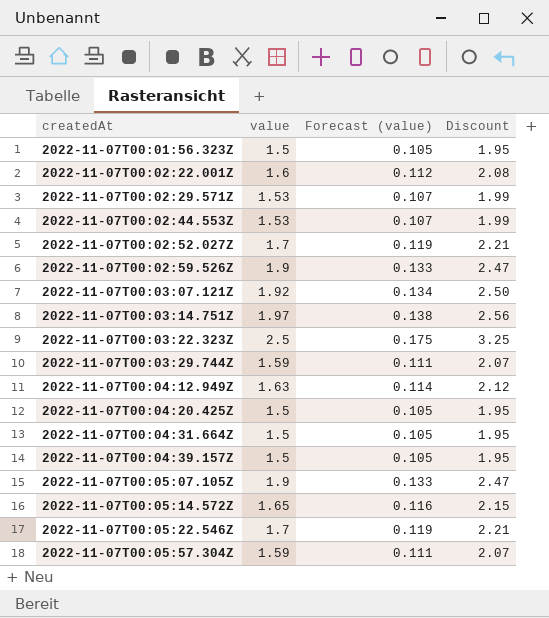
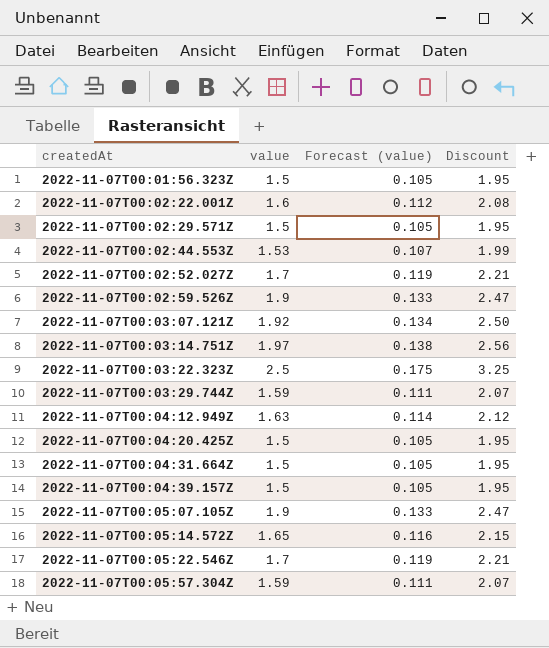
2022-11-07T00:02:29.571Z | value: 1.53 -> 1.5
2022-11-07T00:02:29.571Z | Forecast (value): 0.107 -> 0.105
2022-11-07T00:02:29.571Z | Discount: 1.99 -> 1.95

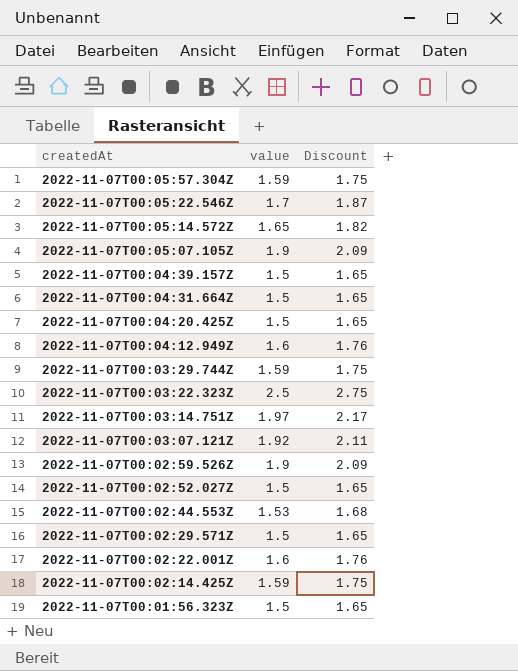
row order: createdAt ascending -> createdAt descending
column Forecast (value) | formula: [value] * 0.07 -> none
column Discount | formula: [value] * 1.3 -> [value] * 1.1
2022-11-07T00:04:12.949Z | value: 1.63 -> 1.6
2022-11-07T00:02:52.027Z | value: 1.7 -> 1.5
row 2022-11-07T00:02:14.425Z: none -> 1.59 | 1.75

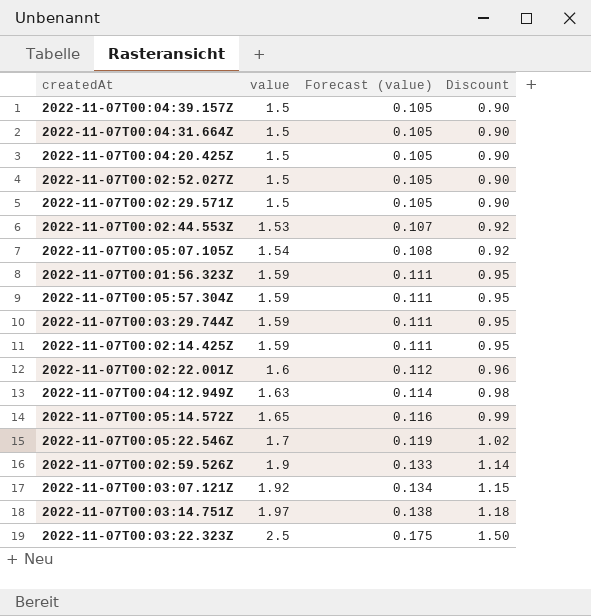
row order: createdAt descending -> value ascending
column Forecast (value) | formula: none -> [value] * 0.07
column Discount | formula: [value] * 1.1 -> [value] * 0.6
2022-11-07T00:05:07.105Z | value: 1.9 -> 1.54
2022-11-07T00:01:56.323Z | value: 1.5 -> 1.59
2022-11-07T00:04:12.949Z | value: 1.6 -> 1.63

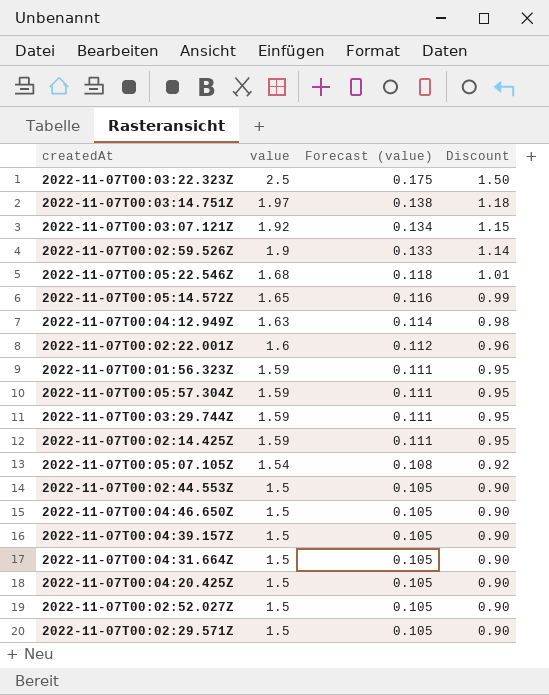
row order: value ascending -> value descending
2022-11-07T00:05:22.546Z | value: 1.7 -> 1.68
2022-11-07T00:05:22.546Z | Forecast (value): 0.119 -> 0.118
2022-11-07T00:05:22.546Z | Discount: 1.02 -> 1.01
2022-11-07T00:02:44.553Z | value: 1.53 -> 1.5
2022-11-07T00:02:44.553Z | Forecast (value): 0.107 -> 0.105
2022-11-07T00:02:44.553Z | Discount: 0.92 -> 0.90
row 2022-11-07T00:04:46.650Z: none -> 1.5 | 0.105 | 0.90

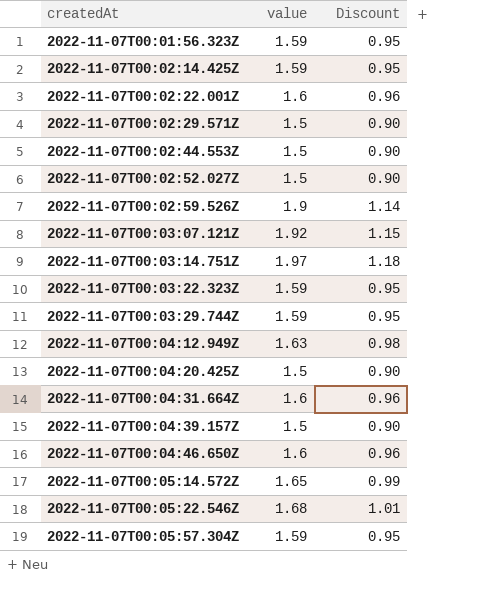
row order: value descending -> createdAt ascending
column Forecast (value) | formula: [value] * 0.07 -> none
row 2022-11-07T00:05:07.105Z: 1.54 | 0.108 | 0.92 -> none
2022-11-07T00:03:22.323Z | value: 2.5 -> 1.59
2022-11-07T00:03:22.323Z | Discount: 1.50 -> 0.95
2022-11-07T00:04:31.664Z | value: 1.5 -> 1.6
2022-11-07T00:04:31.664Z | Discount: 0.90 -> 0.96
2022-11-07T00:04:46.650Z | value: 1.5 -> 1.6
2022-11-07T00:04:46.650Z | Discount: 0.90 -> 0.96

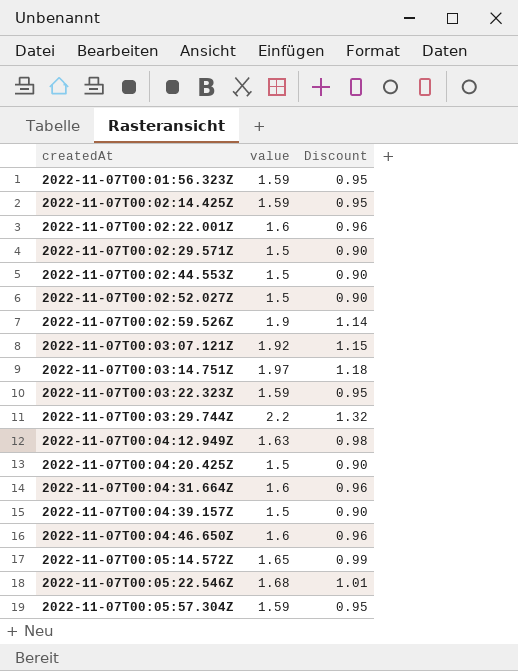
2022-11-07T00:03:29.744Z | value: 1.59 -> 2.2
2022-11-07T00:03:29.744Z | Discount: 0.95 -> 1.32

